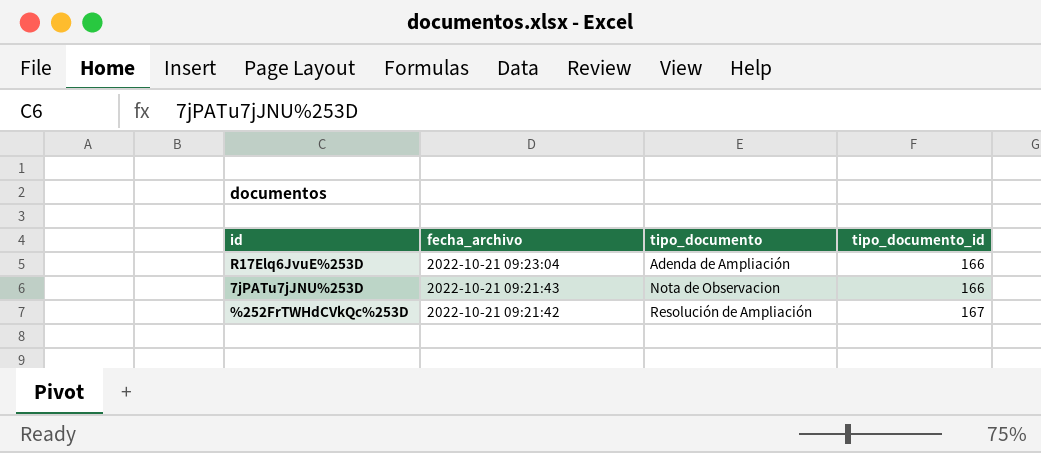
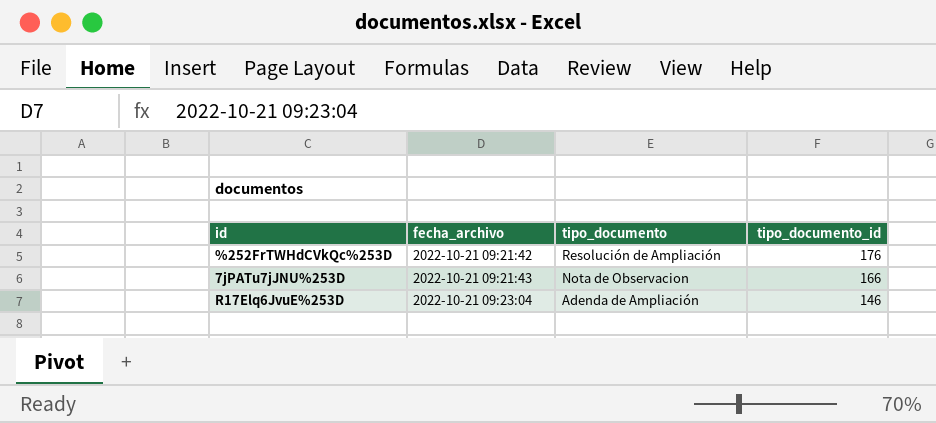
row order: fecha_archivo descending -> fecha_archivo ascending
%252FrTWHdCVkQc%253D | tipo_documento_id: 167 -> 176
R17Elq6JvuE%253D | tipo_documento_id: 166 -> 146

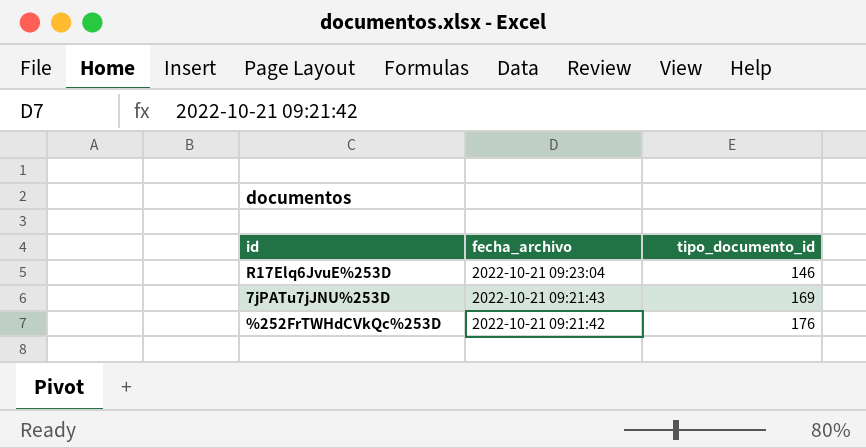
row order: fecha_archivo ascending -> fecha_archivo descending
column tipo_documento | position: 3 -> none
7jPATu7jJNU%253D | tipo_documento_id: 166 -> 169

